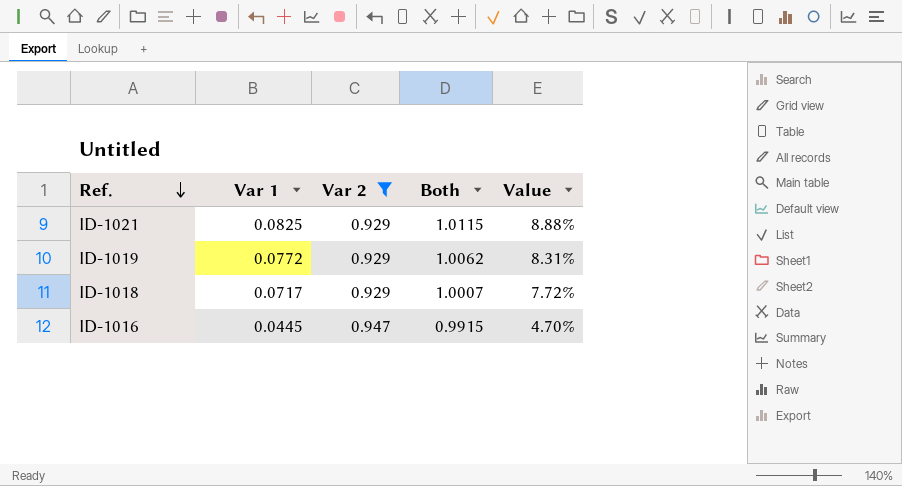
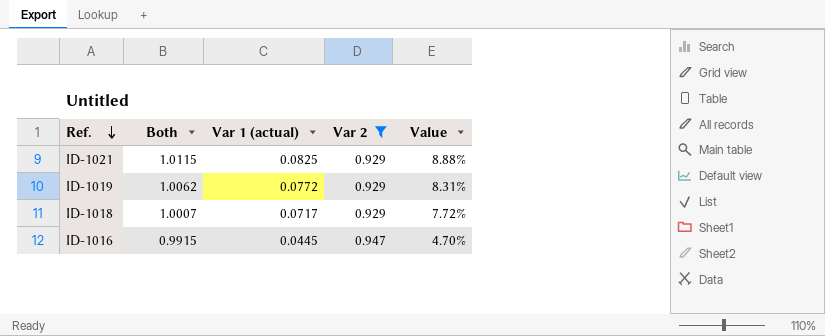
column Both | position: 4 -> 2
column name: Var 1 -> Var 1 (actual)

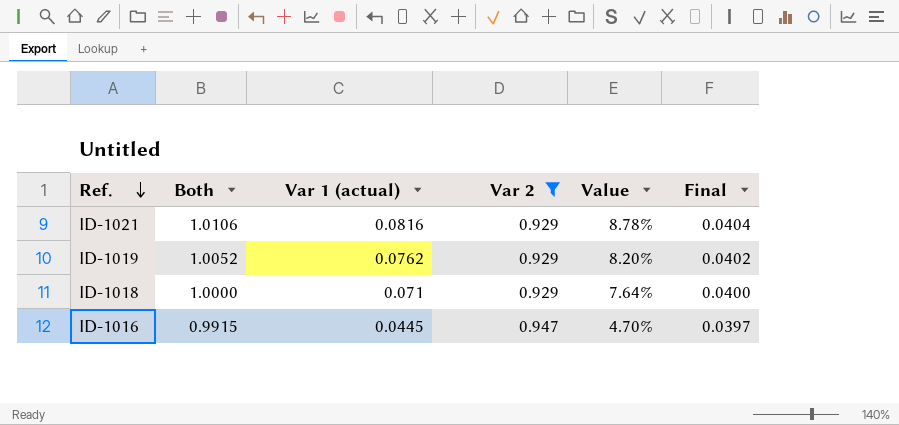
column Final | formula: none -> [Both] * 0.04
ID-1021 | Both: 1.0115 -> 1.0106
ID-1021 | Var 1 (actual): 0.0825 -> 0.0816
ID-1021 | Value: 8.88% -> 8.78%
ID-1019 | Both: 1.0062 -> 1.0052
ID-1019 | Var 1 (actual): 0.0772 -> 0.0762
ID-1019 | Value: 8.31% -> 8.20%
ID-1018 | Both: 1.0007 -> 1.0000
ID-1018 | Var 1 (actual): 0.0717 -> 0.071
ID-1018 | Value: 7.72% -> 7.64%

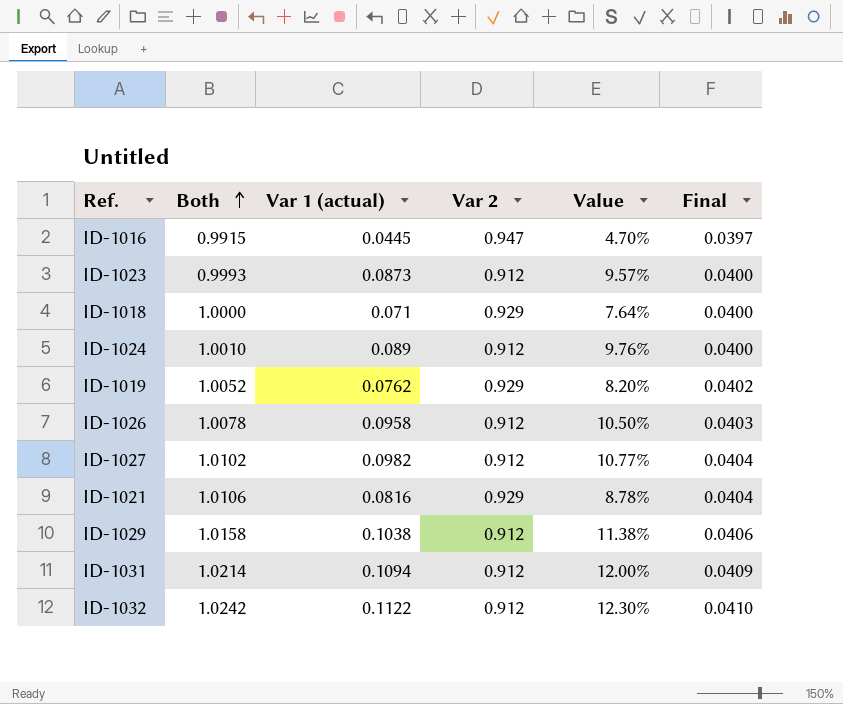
filter: Var 2 != 0.912 -> none
row order: Ref. descending -> Both ascending

